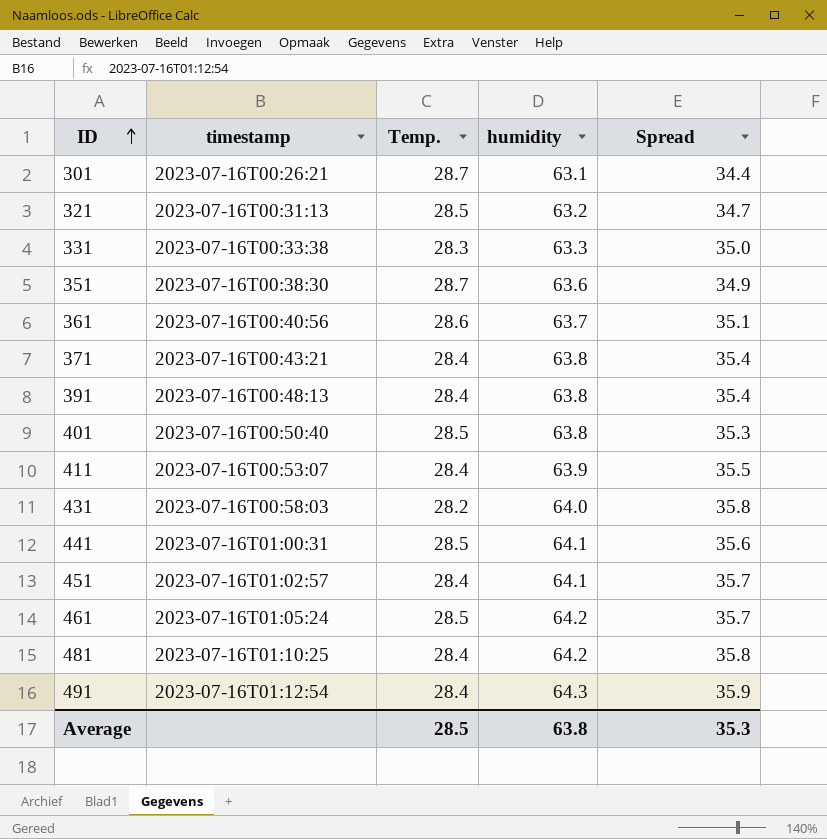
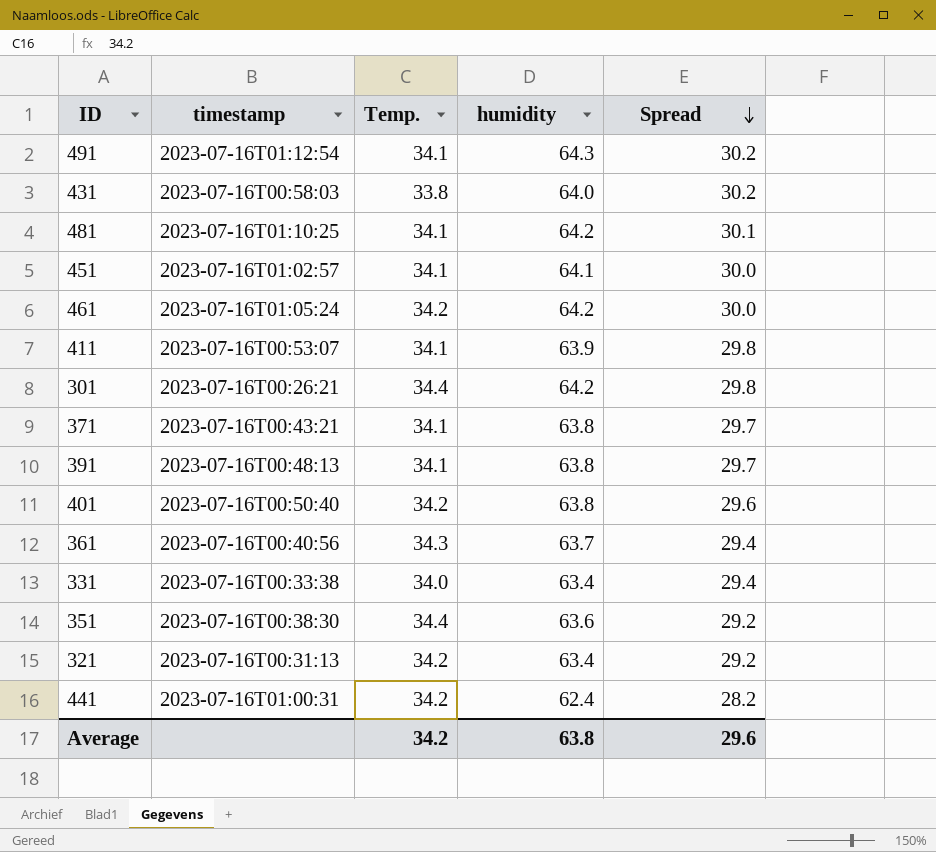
row order: ID ascending -> Spread descending
491 | Temp.: 28.4 -> 34.1
491 | Spread: 35.9 -> 30.2
431 | Temp.: 28.2 -> 33.8
431 | Spread: 35.8 -> 30.2
481 | Temp.: 28.4 -> 34.1
481 | Spread: 35.8 -> 30.1
451 | Temp.: 28.4 -> 34.1
451 | Spread: 35.7 -> 30.0
461 | Temp.: 28.5 -> 34.2
461 | Spread: 35.7 -> 30.0
411 | Temp.: 28.4 -> 34.1
411 | Spread: 35.5 -> 29.8
301 | Temp.: 28.7 -> 34.4
301 | humidity: 63.1 -> 64.2
301 | Spread: 34.4 -> 29.8
371 | Temp.: 28.4 -> 34.1
371 | Spread: 35.4 -> 29.7
391 | Temp.: 28.4 -> 34.1
391 | Spread: 35.4 -> 29.7
401 | Temp.: 28.5 -> 34.2
401 | Spread: 35.3 -> 29.6
361 | Temp.: 28.6 -> 34.3
361 | Spread: 35.1 -> 29.4
331 | Temp.: 28.3 -> 34.0
331 | humidity: 63.3 -> 63.4
331 | Spread: 35.0 -> 29.4
351 | Temp.: 28.7 -> 34.4
351 | Spread: 34.9 -> 29.2
321 | Temp.: 28.5 -> 34.2
321 | humidity: 63.2 -> 63.4
321 | Spread: 34.7 -> 29.2
441 | Temp.: 28.5 -> 34.2
441 | humidity: 64.1 -> 62.4
441 | Spread: 35.6 -> 28.2
Average | Temp.: 28.5 -> 34.2
Average | Spread: 35.3 -> 29.6

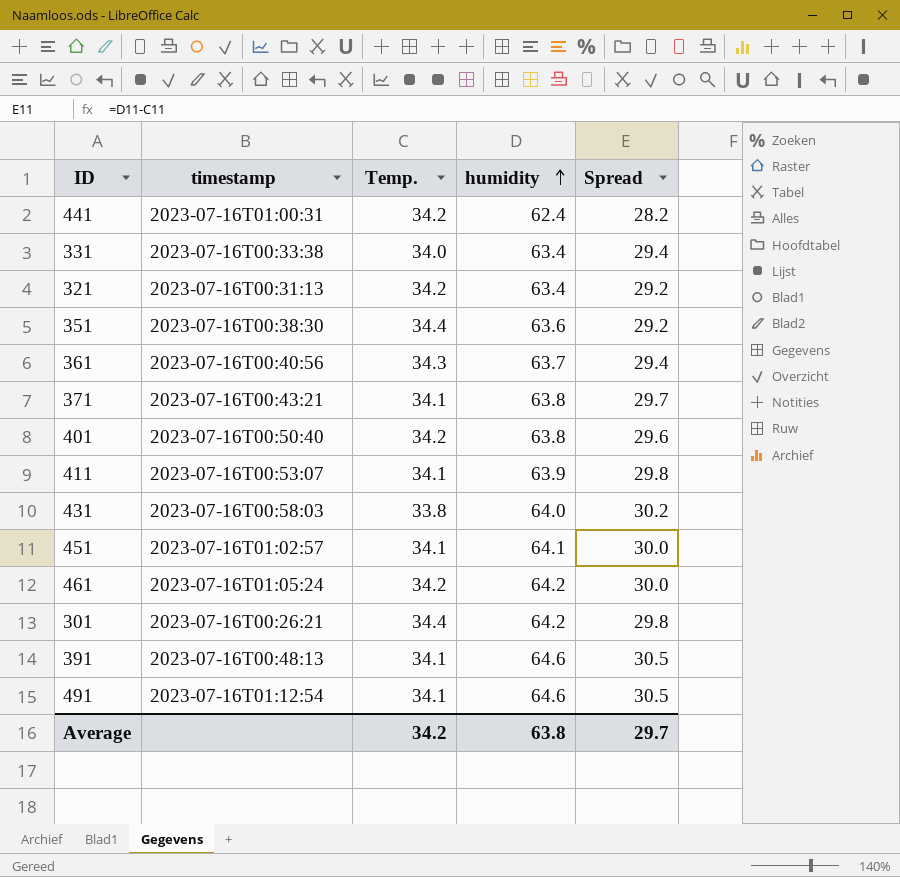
row order: Spread descending -> humidity ascending
row 481: 2023-07-16T01:10:25 | 34.1 | 64.2 | 30.1 -> none
391 | humidity: 63.8 -> 64.6
391 | Spread: 29.7 -> 30.5
491 | humidity: 64.3 -> 64.6
491 | Spread: 30.2 -> 30.5
Average | Spread: 29.6 -> 29.7

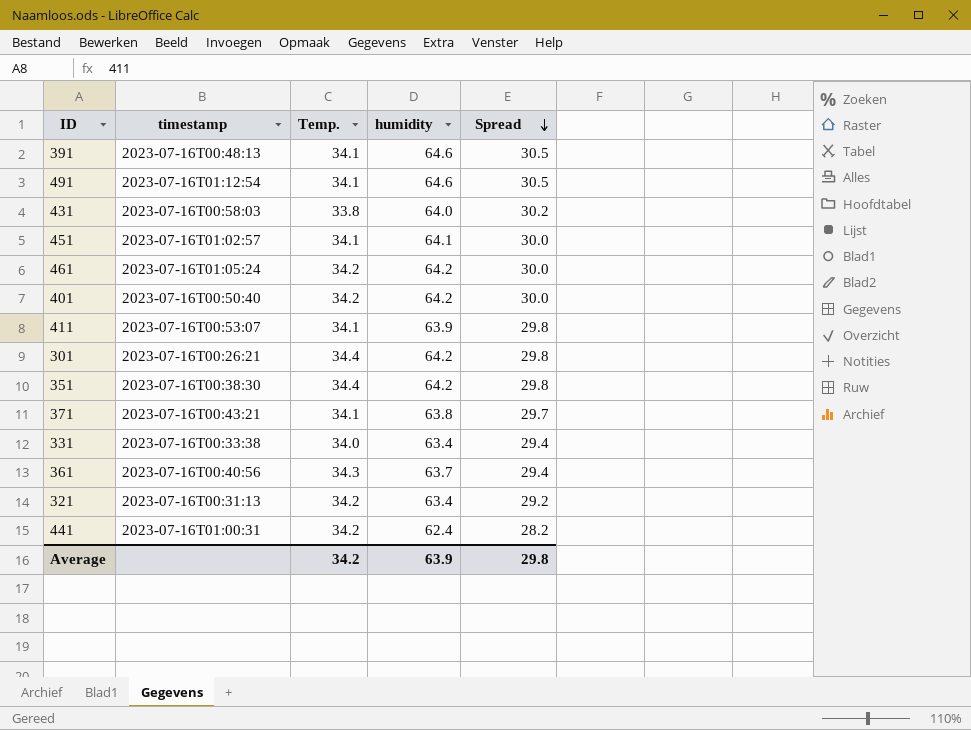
row order: humidity ascending -> Spread descending
401 | humidity: 63.8 -> 64.2
401 | Spread: 29.6 -> 30.0
351 | humidity: 63.6 -> 64.2
351 | Spread: 29.2 -> 29.8
Average | humidity: 63.8 -> 63.9
Average | Spread: 29.7 -> 29.8

